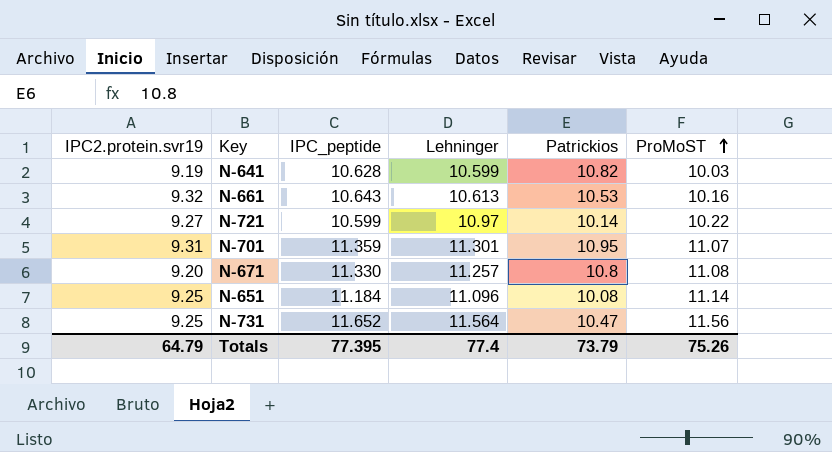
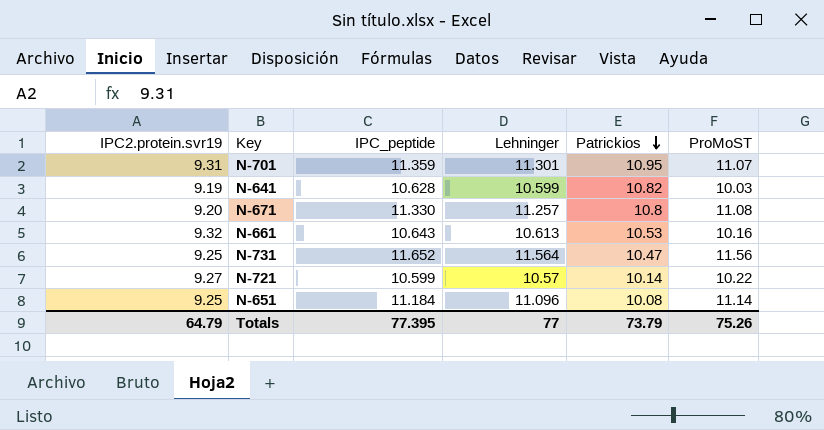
row order: ProMoST ascending -> Patrickios descending
N-721 | Lehninger: 10.97 -> 10.57
Totals | Lehninger: 77.4 -> 77

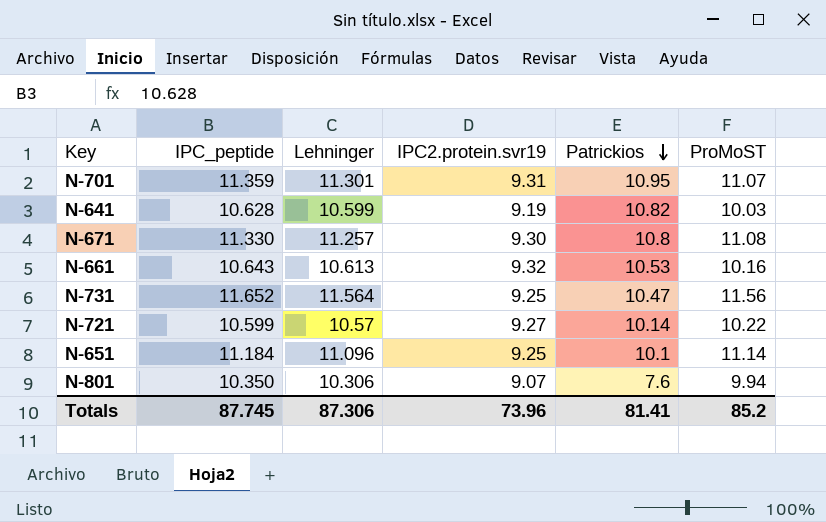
column IPC2.protein.svr19 | position: 1 -> 4
N-671 | IPC2.protein.svr19: 9.20 -> 9.30
N-651 | Patrickios: 10.08 -> 10.1
row N-801: none -> 10.350 | 10.306 | 9.07 | 7.6 | 9.94
Totals | IPC_peptide: 77.395 -> 87.745
Totals | Lehninger: 77 -> 87.306
Totals | IPC2.protein.svr19: 64.79 -> 73.96
Totals | Patrickios: 73.79 -> 81.41
Totals | ProMoST: 75.26 -> 85.2

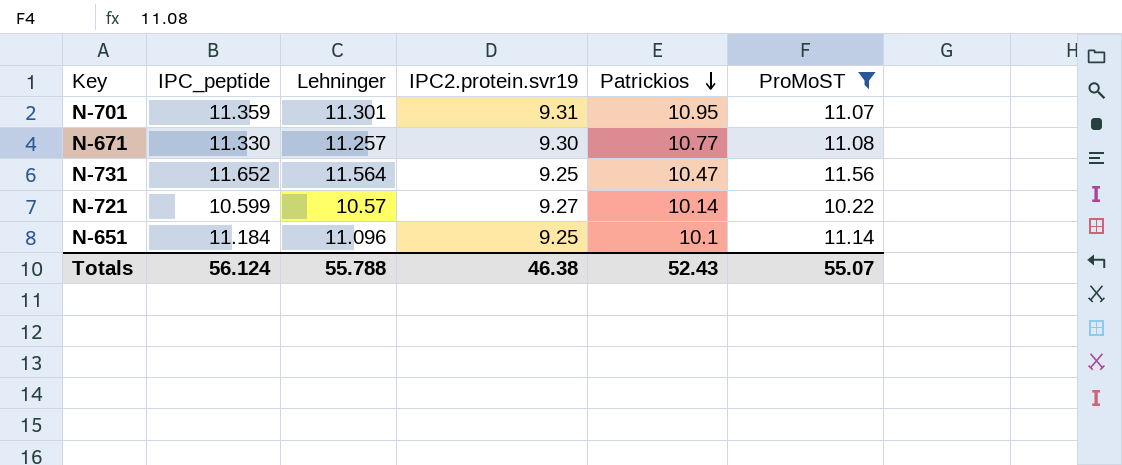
filter: none -> ProMoST >= 10.22
N-671 | Patrickios: 10.8 -> 10.77
Totals | IPC_peptide: 87.745 -> 56.124
Totals | Lehninger: 87.306 -> 55.788
Totals | IPC2.protein.svr19: 73.96 -> 46.38
Totals | Patrickios: 81.41 -> 52.43
Totals | ProMoST: 85.2 -> 55.07

